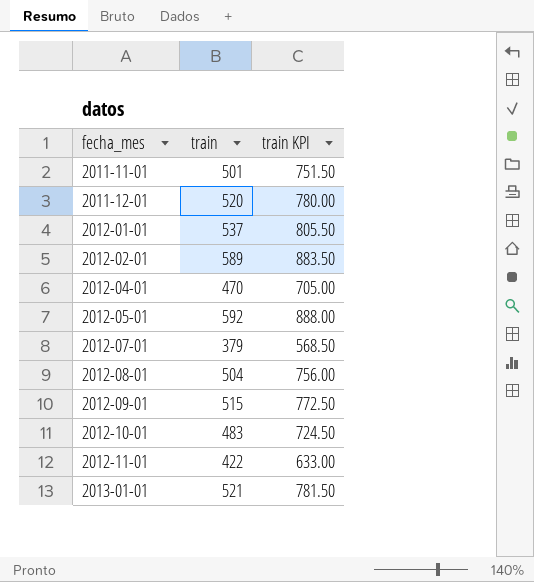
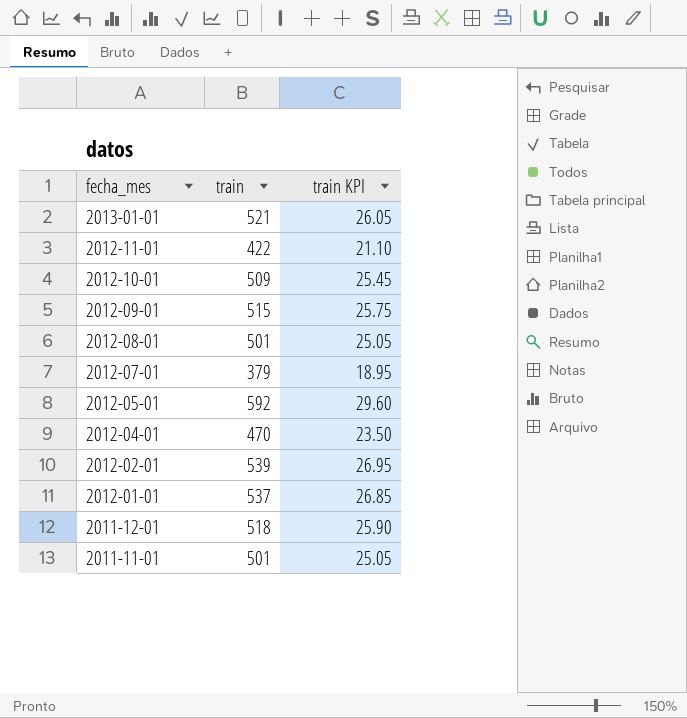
row order: fecha_mes ascending -> fecha_mes descending
column train KPI | formula: [train] * 1.5 -> [train] * 0.05
2012-10-01 | train: 483 -> 509
2012-08-01 | train: 504 -> 501
2012-02-01 | train: 589 -> 539
2011-12-01 | train: 520 -> 518

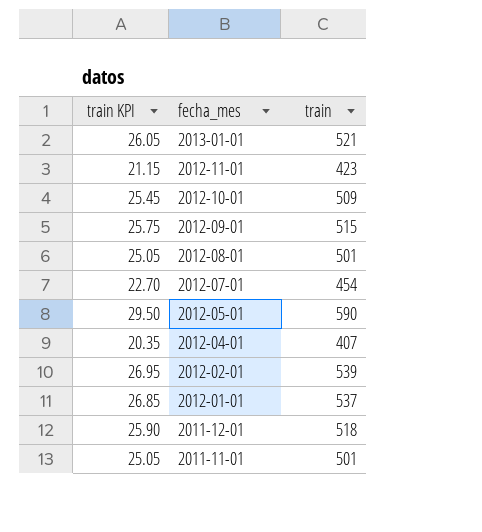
column train KPI | position: 3 -> 1
2012-11-01 | train KPI: 21.10 -> 21.15
2012-11-01 | train: 422 -> 423
2012-07-01 | train KPI: 18.95 -> 22.70
2012-07-01 | train: 379 -> 454
2012-05-01 | train KPI: 29.60 -> 29.50
2012-05-01 | train: 592 -> 590
2012-04-01 | train KPI: 23.50 -> 20.35
2012-04-01 | train: 470 -> 407

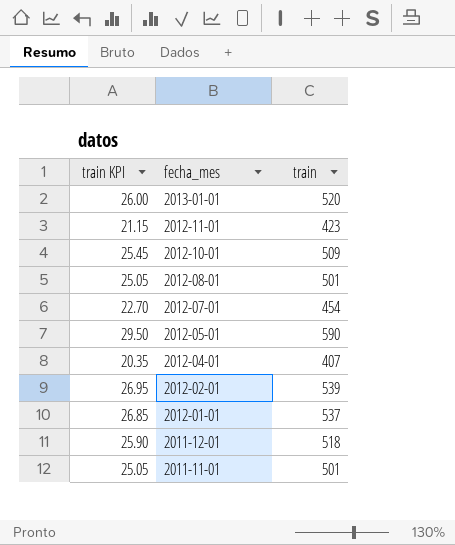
row 2012-09-01: 25.75 | 515 -> none
2013-01-01 | train KPI: 26.05 -> 26.00
2013-01-01 | train: 521 -> 520

